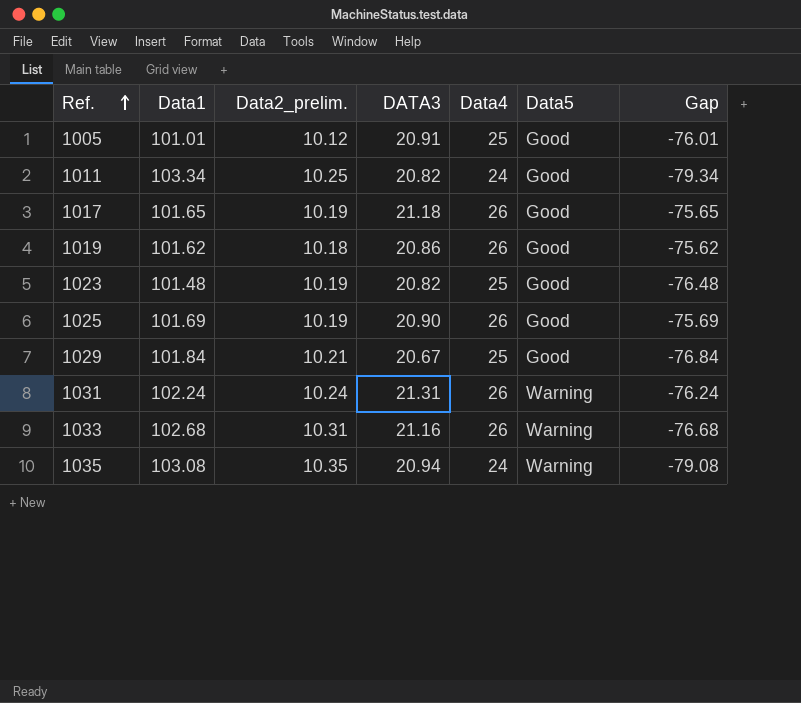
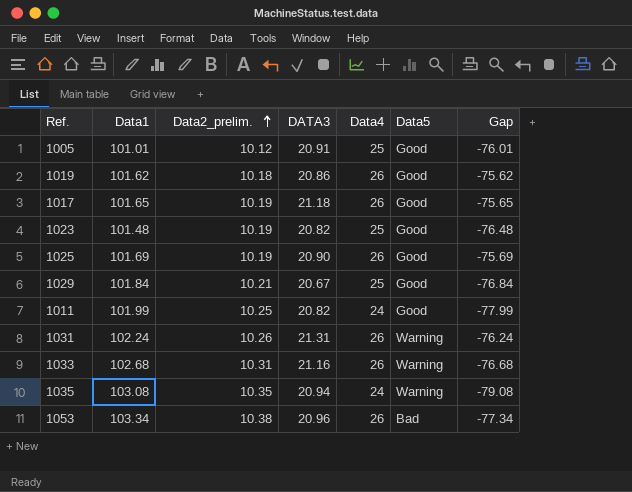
row order: Ref. ascending -> Data2_prelim. ascending
1011 | Data1: 103.34 -> 101.99
1011 | Gap: -79.34 -> -77.99
1031 | Data2_prelim.: 10.24 -> 10.26
row 1053: none -> 103.34 | 10.38 | 20.96 | 26 | Bad | -77.34

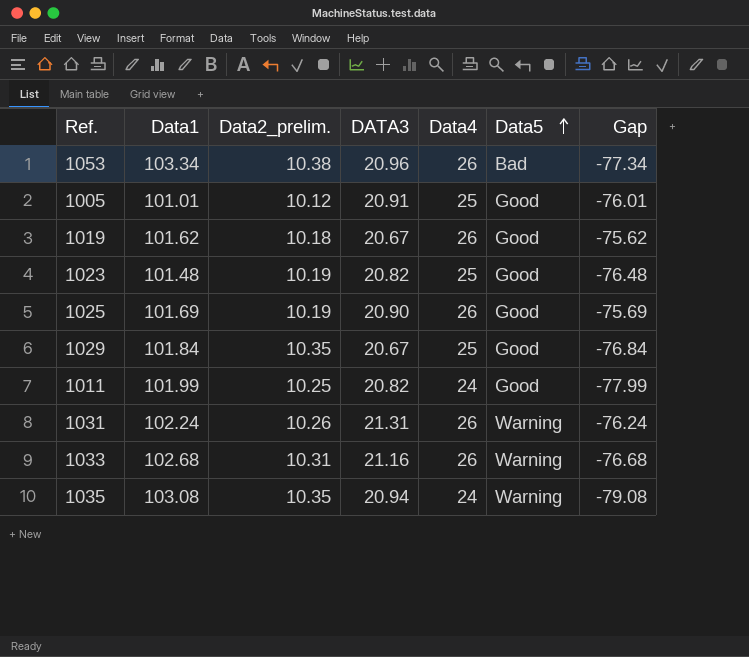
row order: Data2_prelim. ascending -> Data5 ascending
row 1017: 101.65 | 10.19 | 21.18 | 26 | Good | -75.65 -> none
1019 | DATA3: 20.86 -> 20.67
1029 | Data2_prelim.: 10.21 -> 10.35

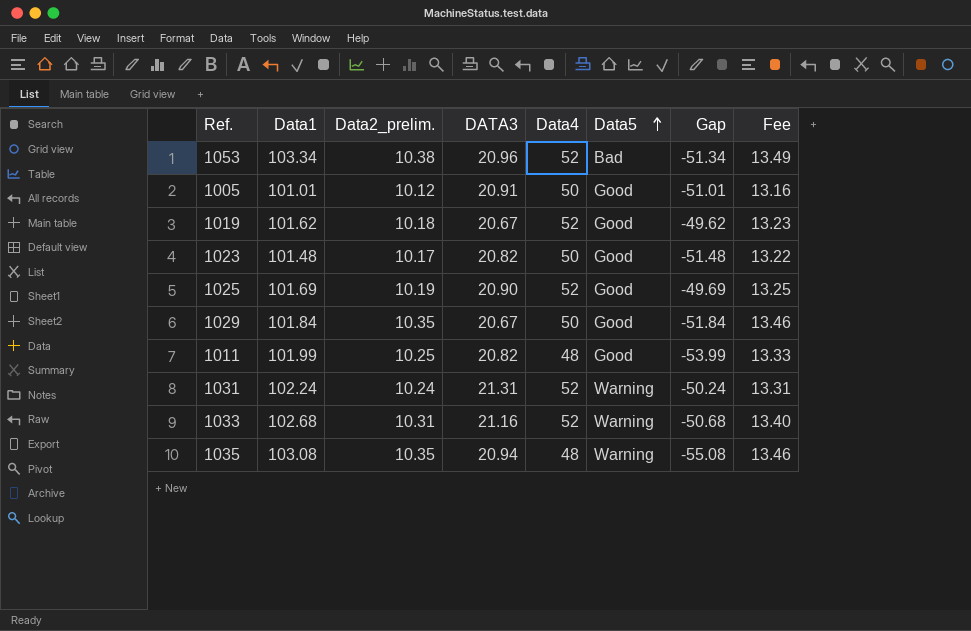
column Fee | formula: none -> [Data2_prelim.] * 1.3
1053 | Data4: 26 -> 52
1053 | Gap: -77.34 -> -51.34
1005 | Data4: 25 -> 50
1005 | Gap: -76.01 -> -51.01
1019 | Data4: 26 -> 52
1019 | Gap: -75.62 -> -49.62
1023 | Data2_prelim.: 10.19 -> 10.17
1023 | Data4: 25 -> 50
1023 | Gap: -76.48 -> -51.48
1025 | Data4: 26 -> 52
1025 | Gap: -75.69 -> -49.69
1029 | Data4: 25 -> 50
1029 | Gap: -76.84 -> -51.84
1011 | Data4: 24 -> 48
1011 | Gap: -77.99 -> -53.99
1031 | Data2_prelim.: 10.26 -> 10.24
1031 | Data4: 26 -> 52
1031 | Gap: -76.24 -> -50.24
1033 | Data4: 26 -> 52
1033 | Gap: -76.68 -> -50.68
1035 | Data4: 24 -> 48
1035 | Gap: -79.08 -> -55.08

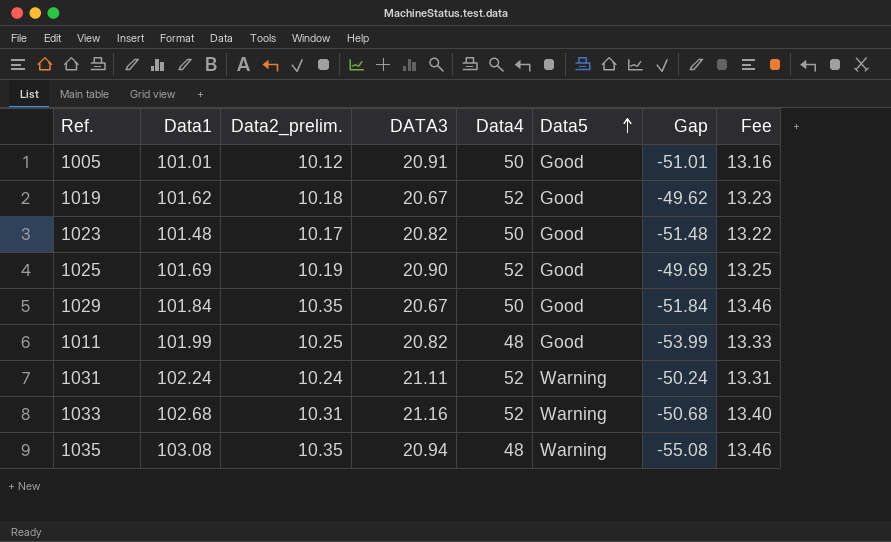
row 1053: 103.34 | 10.38 | 20.96 | 52 | Bad | -51.34 | 13.49 -> none
1031 | DATA3: 21.31 -> 21.11

